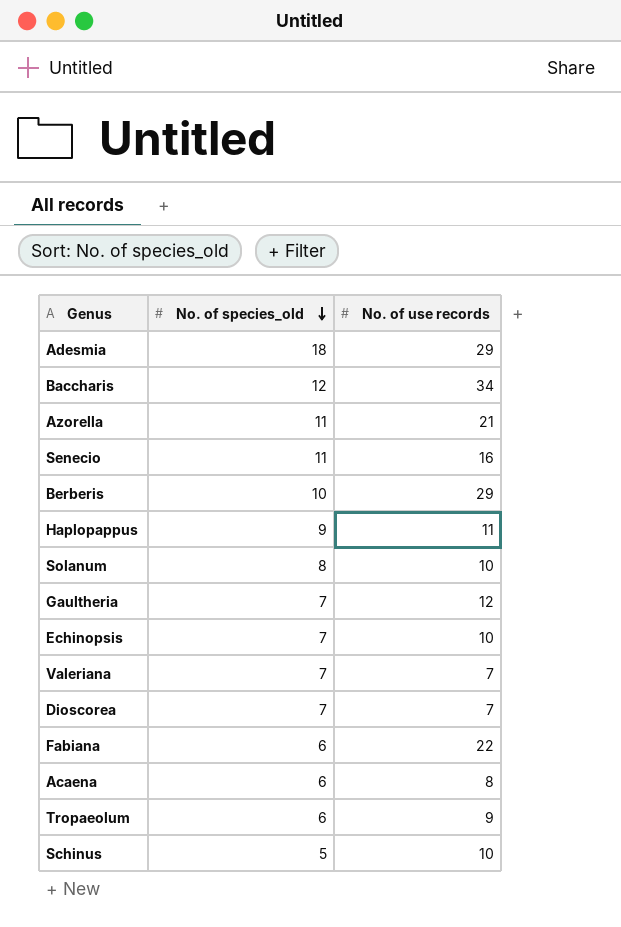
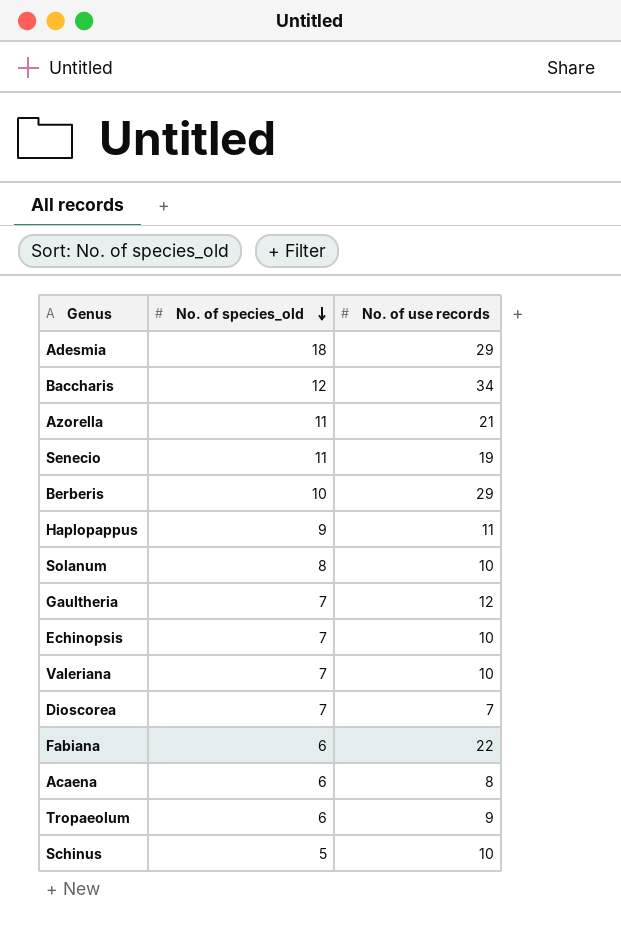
Senecio | No. of use records: 16 -> 19
Valeriana | No. of use records: 7 -> 10

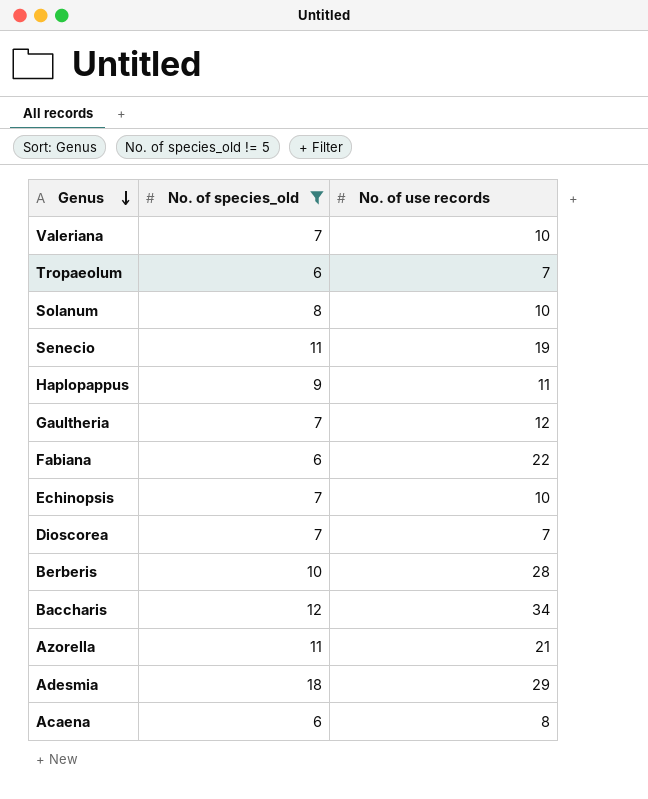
filter: none -> No. of species_old != 5
row order: No. of species_old descending -> Genus descending
Tropaeolum | No. of use records: 9 -> 7
Berberis | No. of use records: 29 -> 28

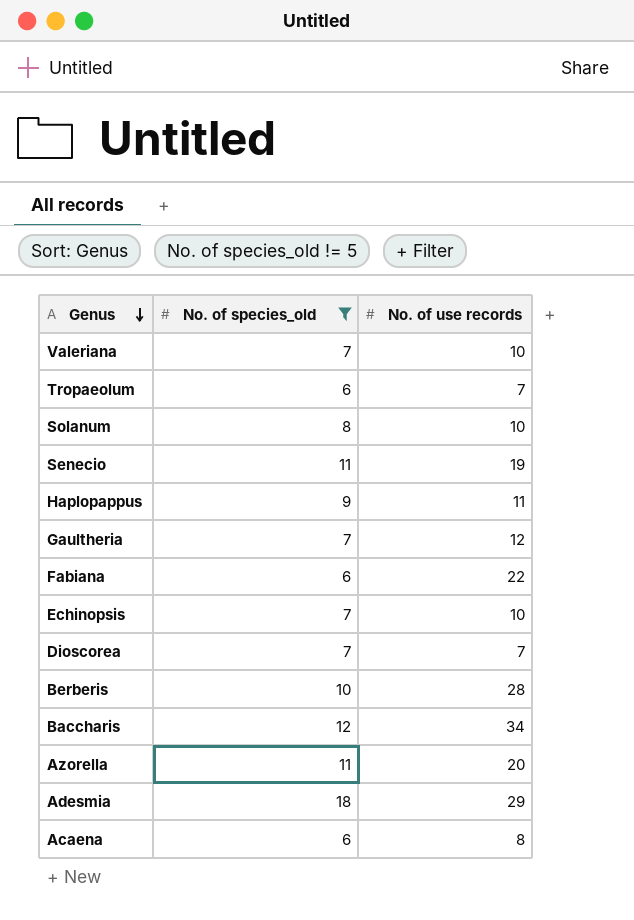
Azorella | No. of use records: 21 -> 20

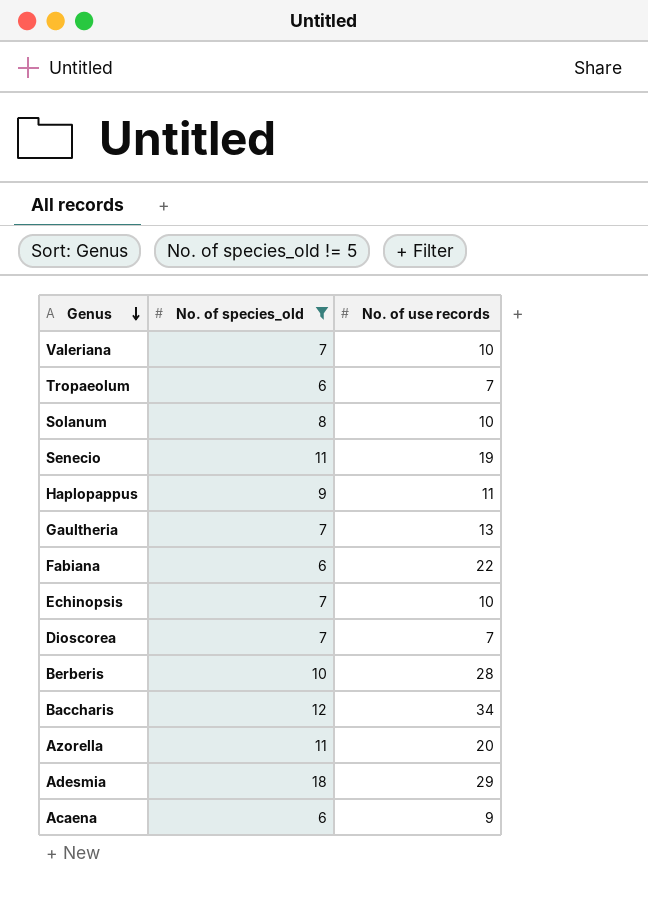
Gaultheria | No. of use records: 12 -> 13
Acaena | No. of use records: 8 -> 9

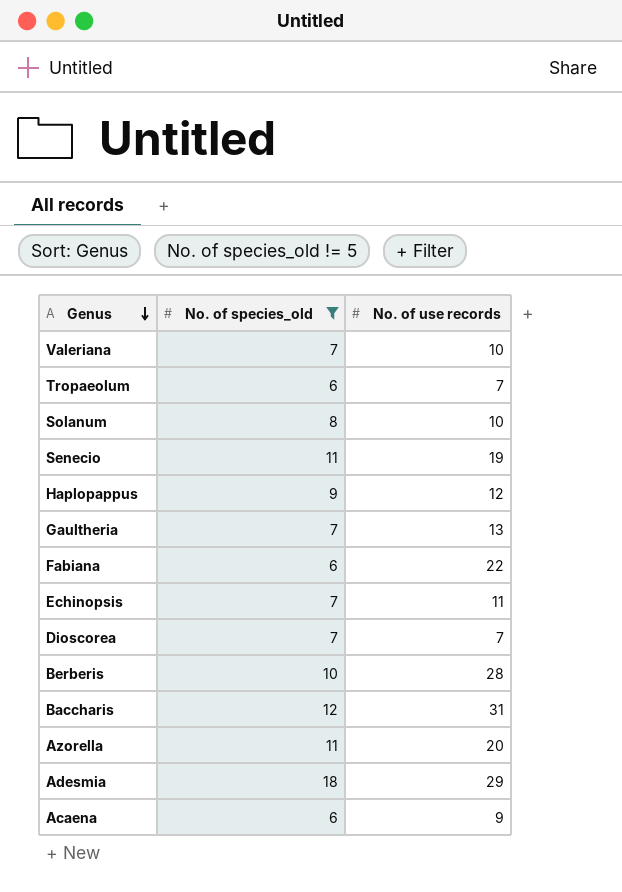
Haplopappus | No. of use records: 11 -> 12
Echinopsis | No. of use records: 10 -> 11
Baccharis | No. of use records: 34 -> 31

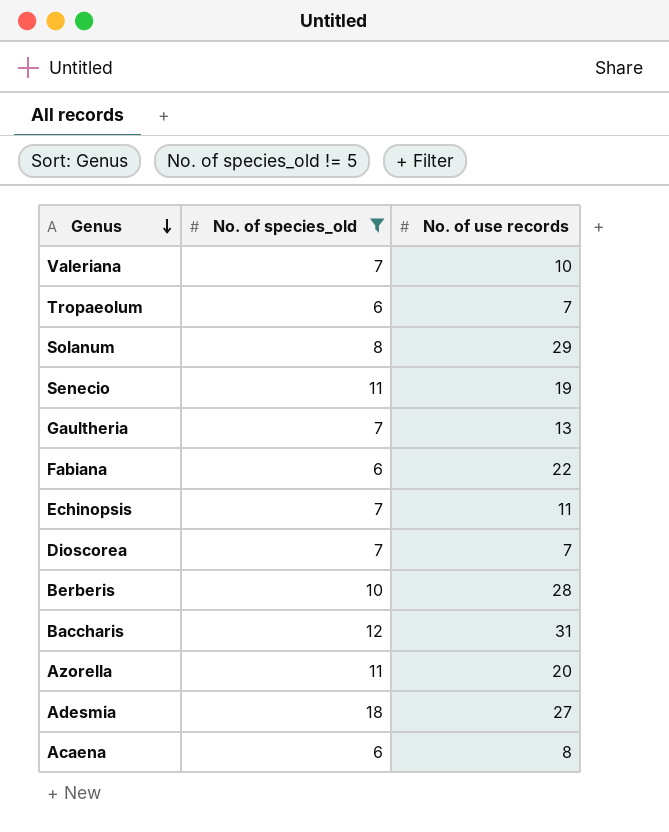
row Haplopappus: 9 | 12 -> none
Solanum | No. of use records: 10 -> 29
Adesmia | No. of use records: 29 -> 27
Acaena | No. of use records: 9 -> 8

